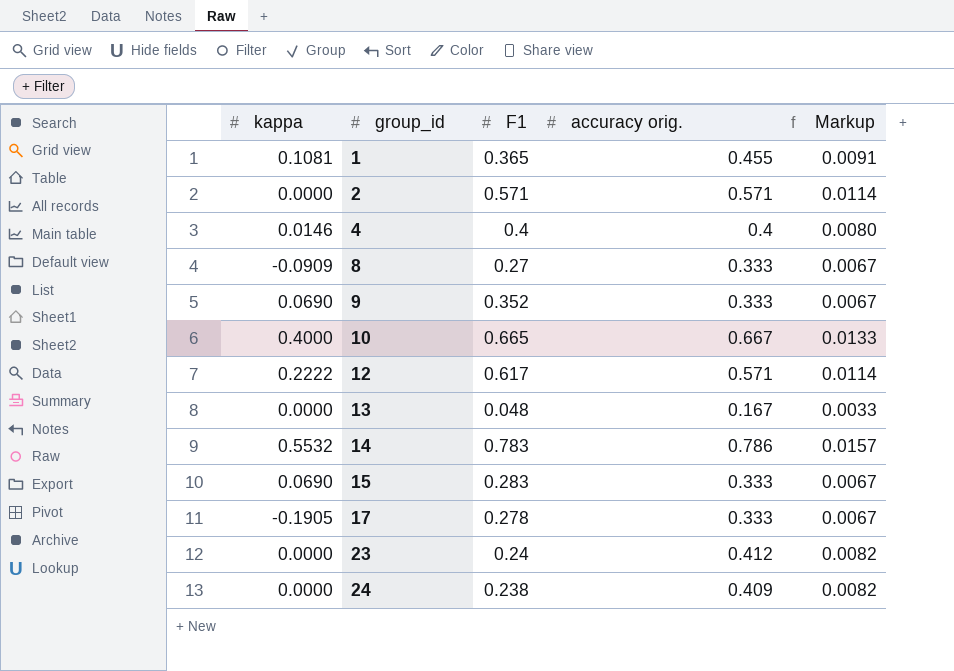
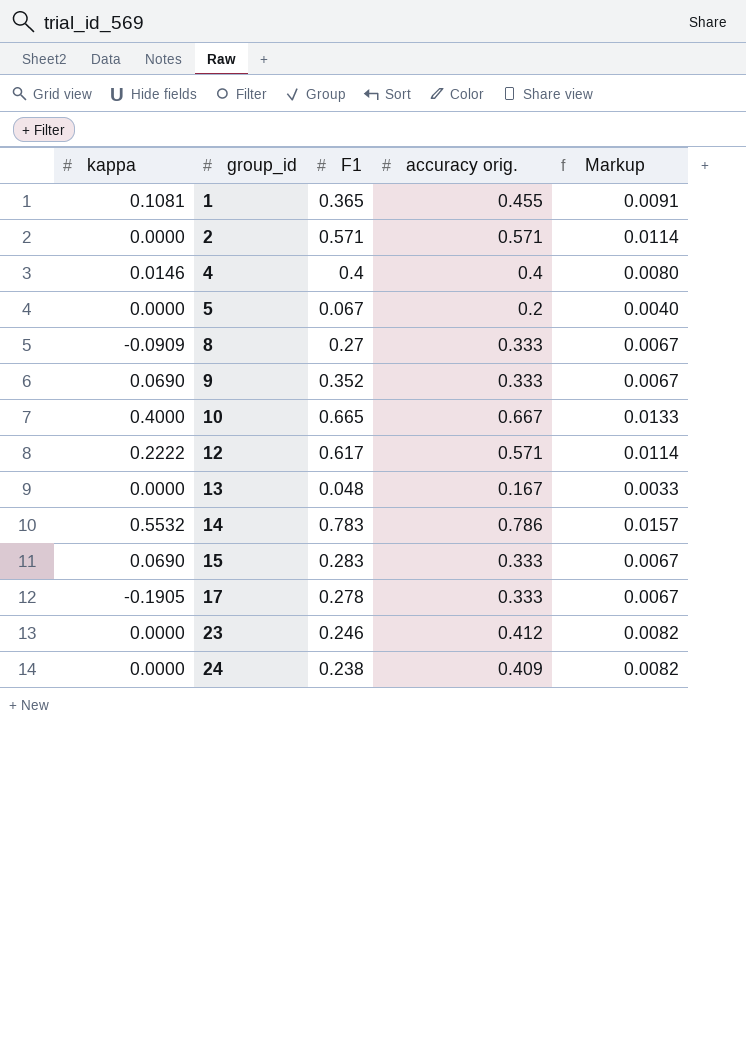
row 5: none -> 0.0000 | 0.067 | 0.2 | 0.0040
23 | F1: 0.24 -> 0.246

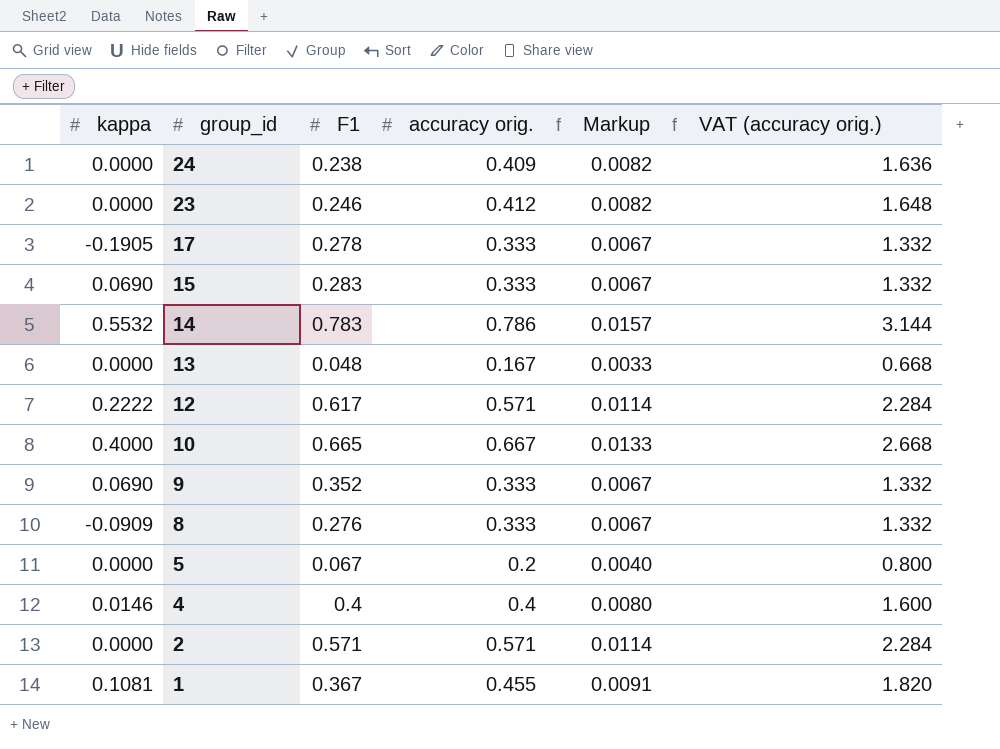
row order: group_id ascending -> group_id descending
column VAT (accuracy orig.) | formula: none -> [accuracy orig.] * 4
8 | F1: 0.27 -> 0.276
1 | F1: 0.365 -> 0.367

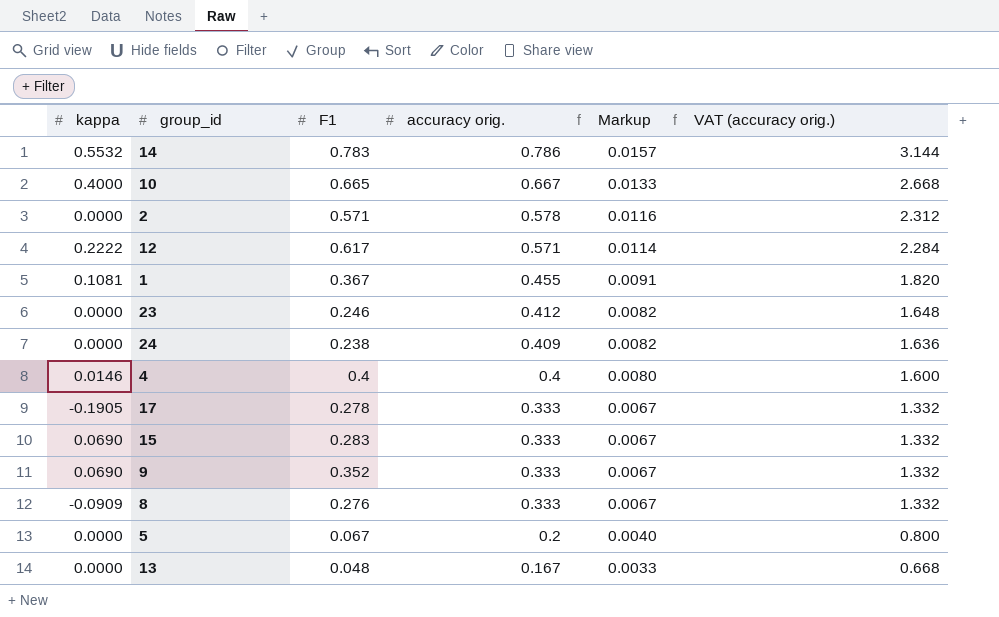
row order: group_id descending -> accuracy orig. descending
2 | accuracy orig.: 0.571 -> 0.578
2 | Markup: 0.0114 -> 0.0116
2 | VAT (accuracy orig.): 2.284 -> 2.312

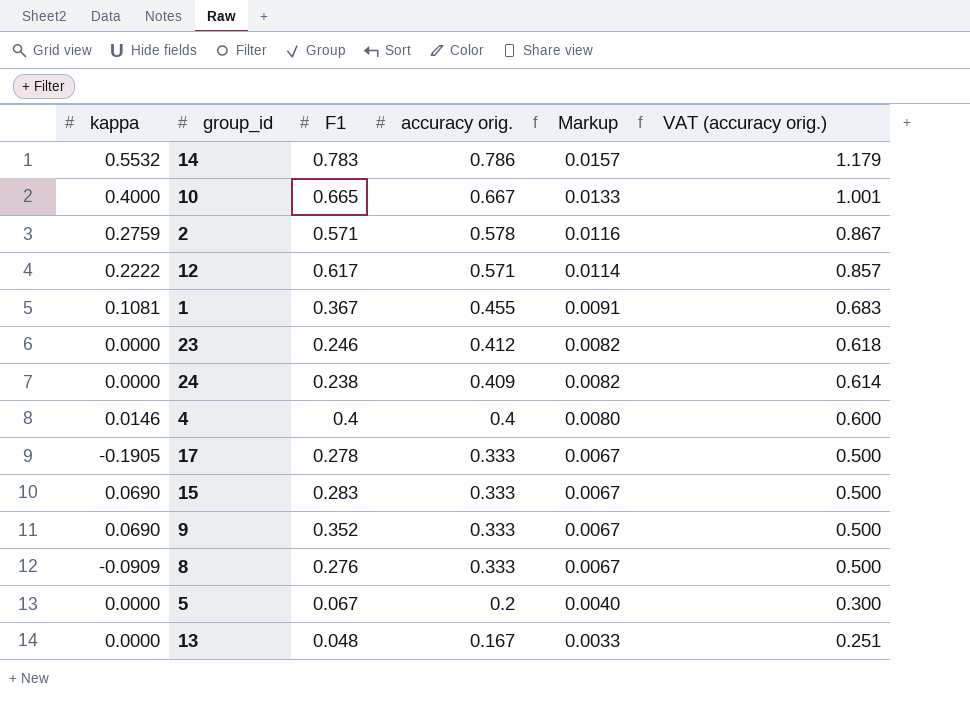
column VAT (accuracy orig.) | formula: [accuracy orig.] * 4 -> [accuracy orig.] * 1.5
2 | kappa: 0.0000 -> 0.2759

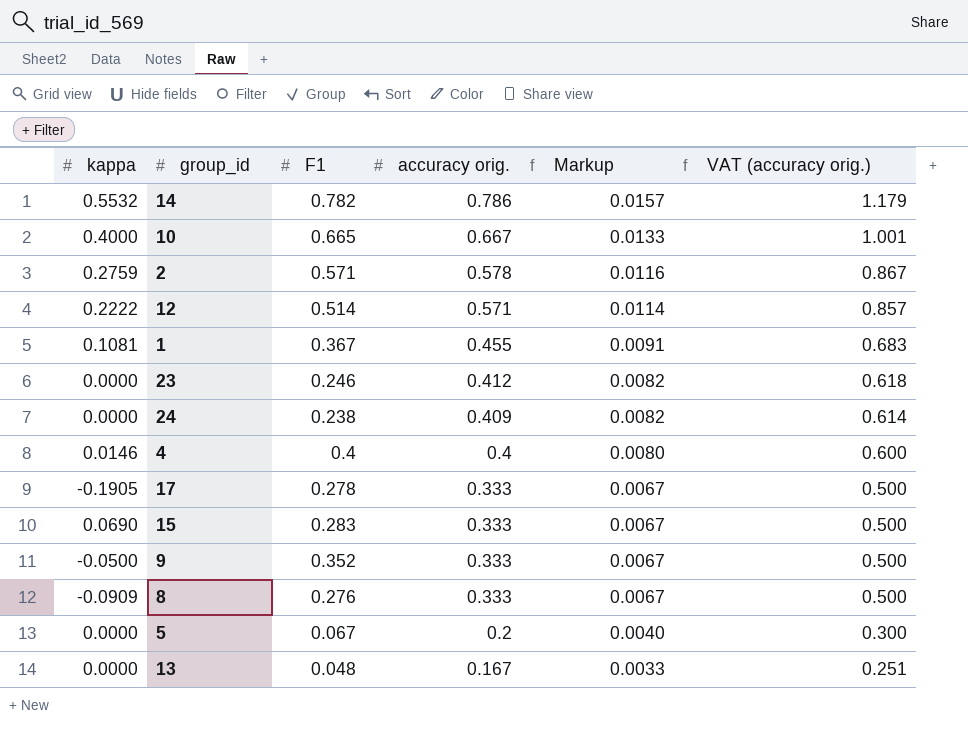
14 | F1: 0.783 -> 0.782
12 | F1: 0.617 -> 0.514
9 | kappa: 0.0690 -> -0.0500

